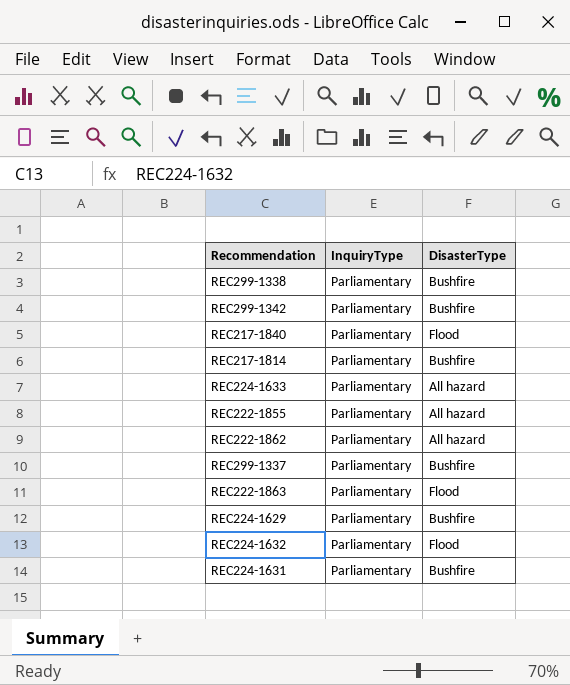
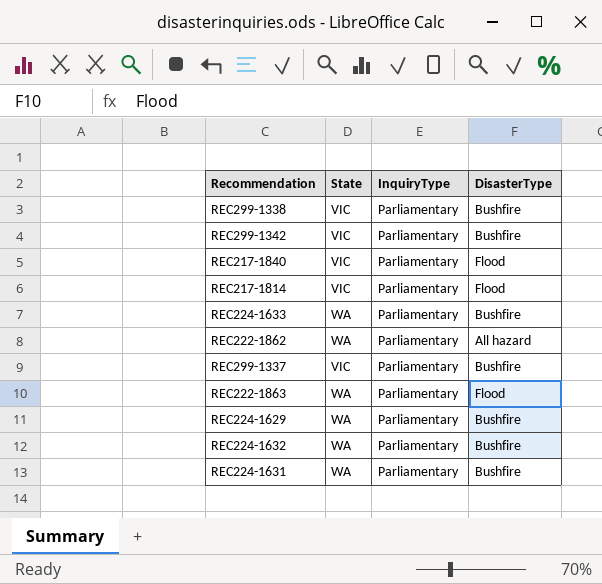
column State | position: none -> 2
row REC222-1855: Parliamentary | All hazard -> none
REC217-1814 | DisasterType: Bushfire -> Flood
REC224-1633 | DisasterType: All hazard -> Bushfire
REC224-1632 | DisasterType: Flood -> Bushfire

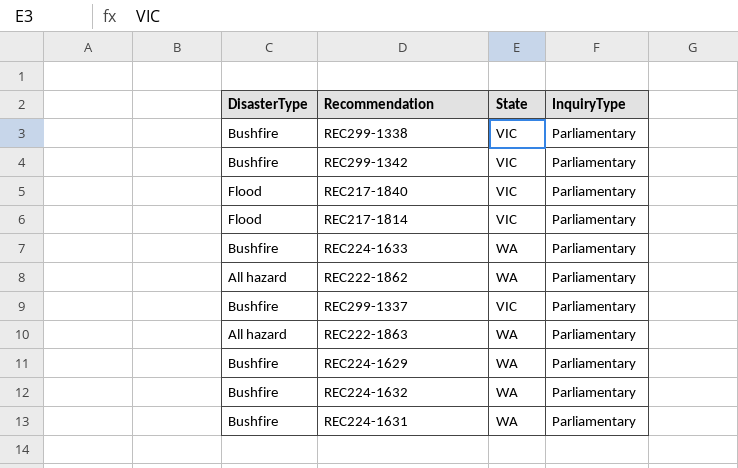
column DisasterType | position: 4 -> 1
REC222-1863 | DisasterType: Flood -> All hazard

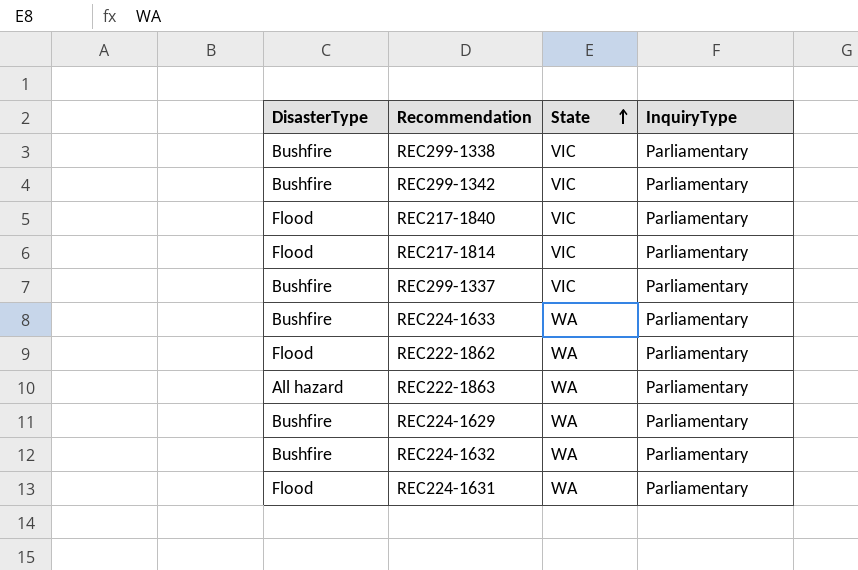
row order: none -> State ascending
REC222-1862 | DisasterType: All hazard -> Flood
REC224-1631 | DisasterType: Bushfire -> Flood

